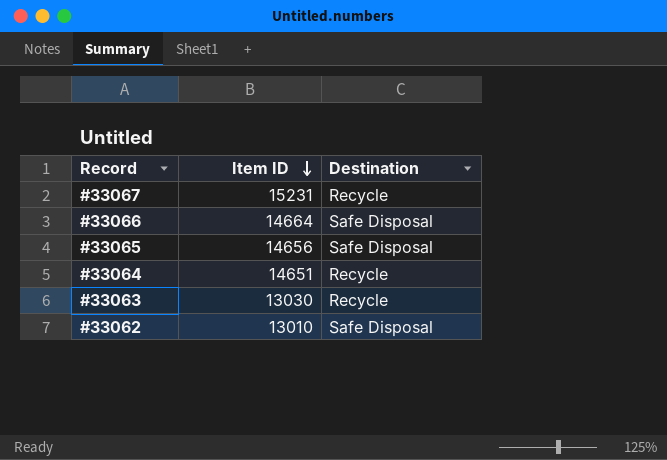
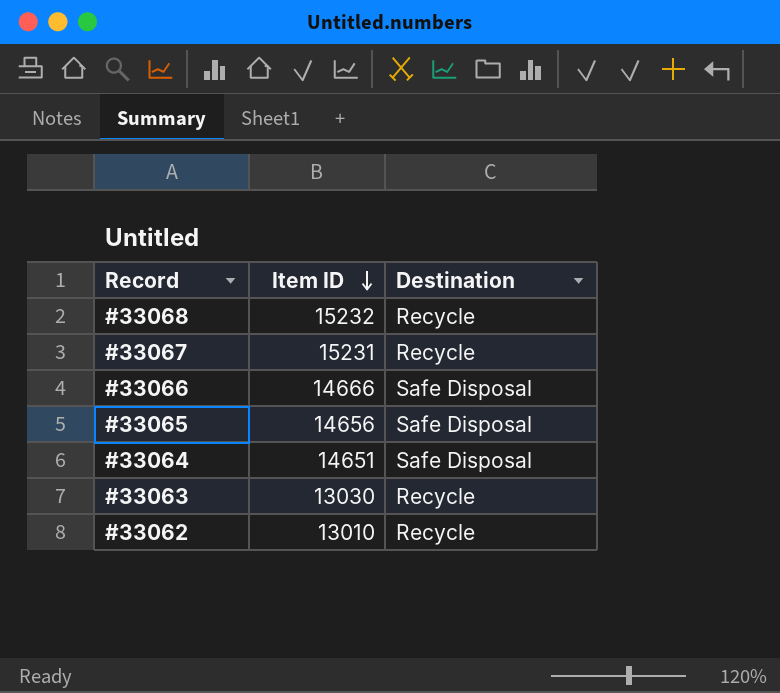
row #33068: none -> 15232 | Recycle
#33066 | Item ID: 14664 -> 14666
#33064 | Destination: Recycle -> Safe Disposal
#33062 | Destination: Safe Disposal -> Recycle

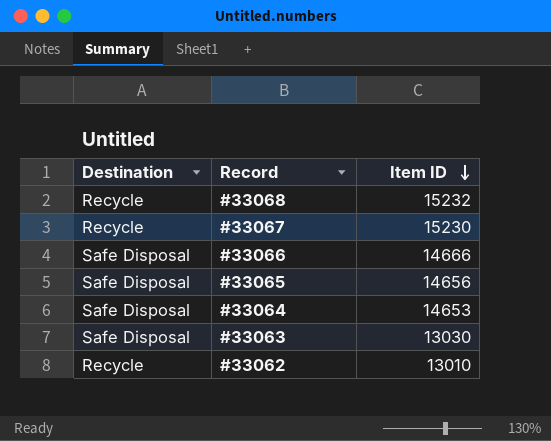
column Destination | position: 3 -> 1
#33067 | Item ID: 15231 -> 15230
#33064 | Item ID: 14651 -> 14653
#33063 | Destination: Recycle -> Safe Disposal

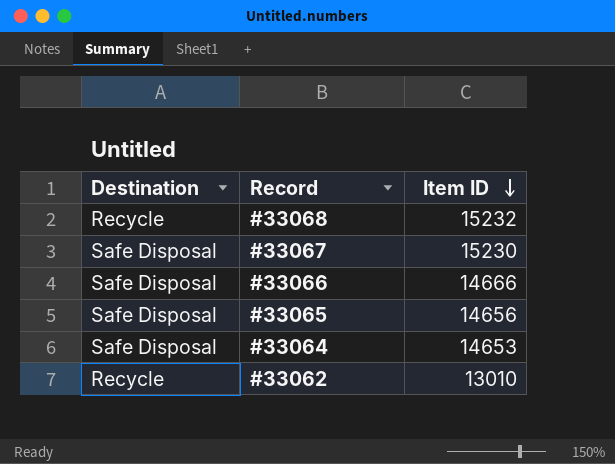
row #33063: Safe Disposal | 13030 -> none
#33067 | Destination: Recycle -> Safe Disposal

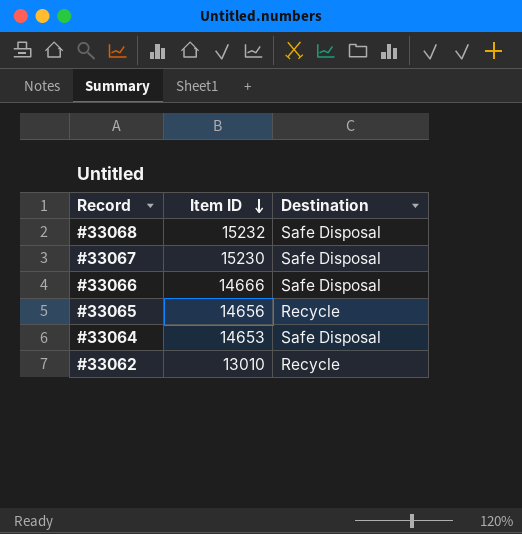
column Destination | position: 1 -> 3
#33068 | Destination: Recycle -> Safe Disposal
#33065 | Destination: Safe Disposal -> Recycle

